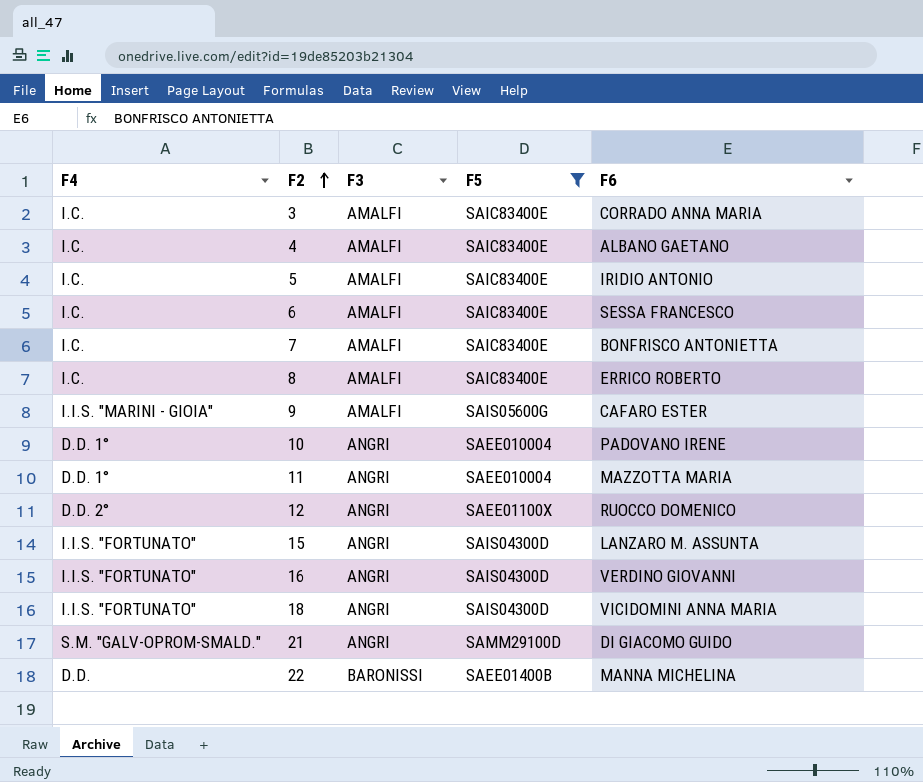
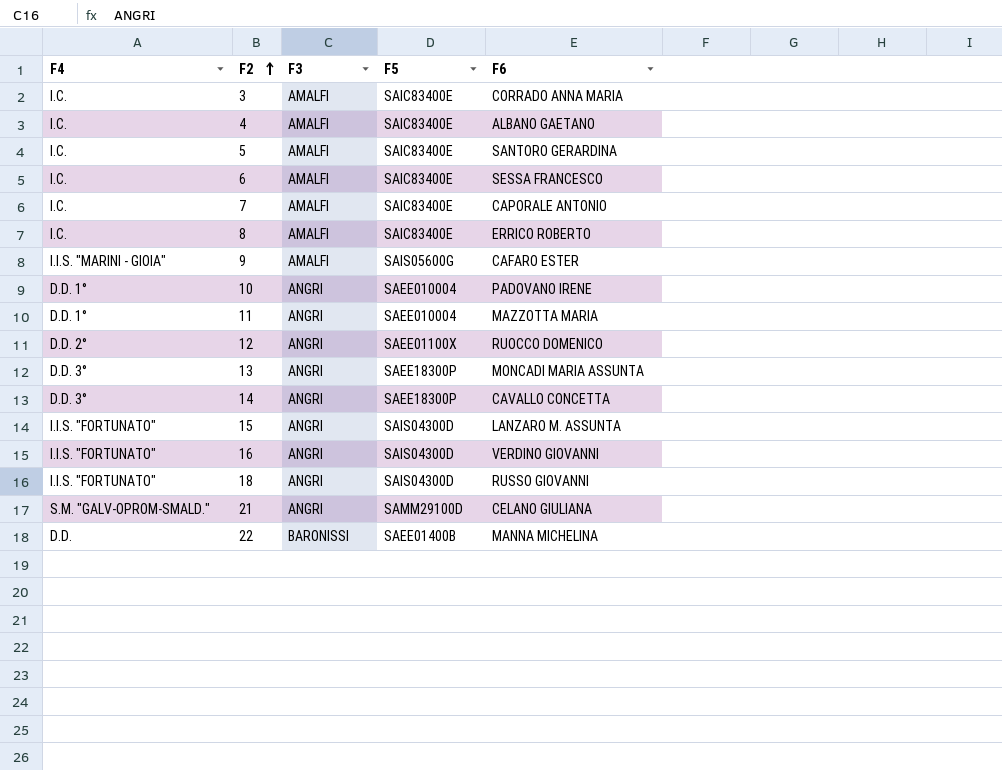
filter: F5 != SAEE18300P -> none
5 | F6: IRIDIO ANTONIO -> SANTORO GERARDINA
7 | F6: BONFRISCO ANTONIETTA -> CAPORALE ANTONIO
18 | F6: VICIDOMINI ANNA MARIA -> RUSSO GIOVANNI
21 | F6: DI GIACOMO GUIDO -> CELANO GIULIANA

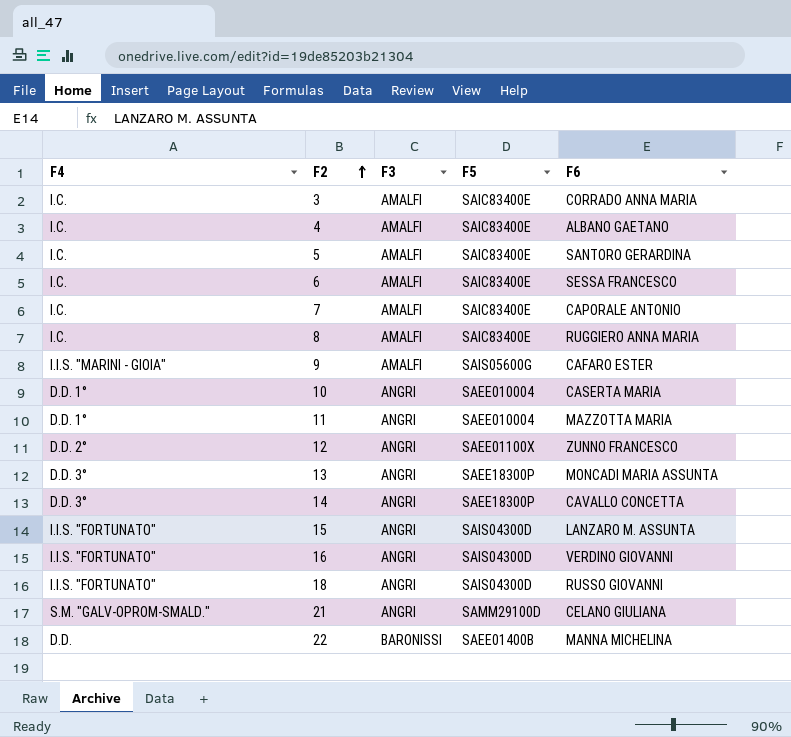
8 | F6: ERRICO ROBERTO -> RUGGIERO ANNA MARIA
10 | F6: PADOVANO IRENE -> CASERTA MARIA
12 | F6: RUOCCO DOMENICO -> ZUNNO FRANCESCO

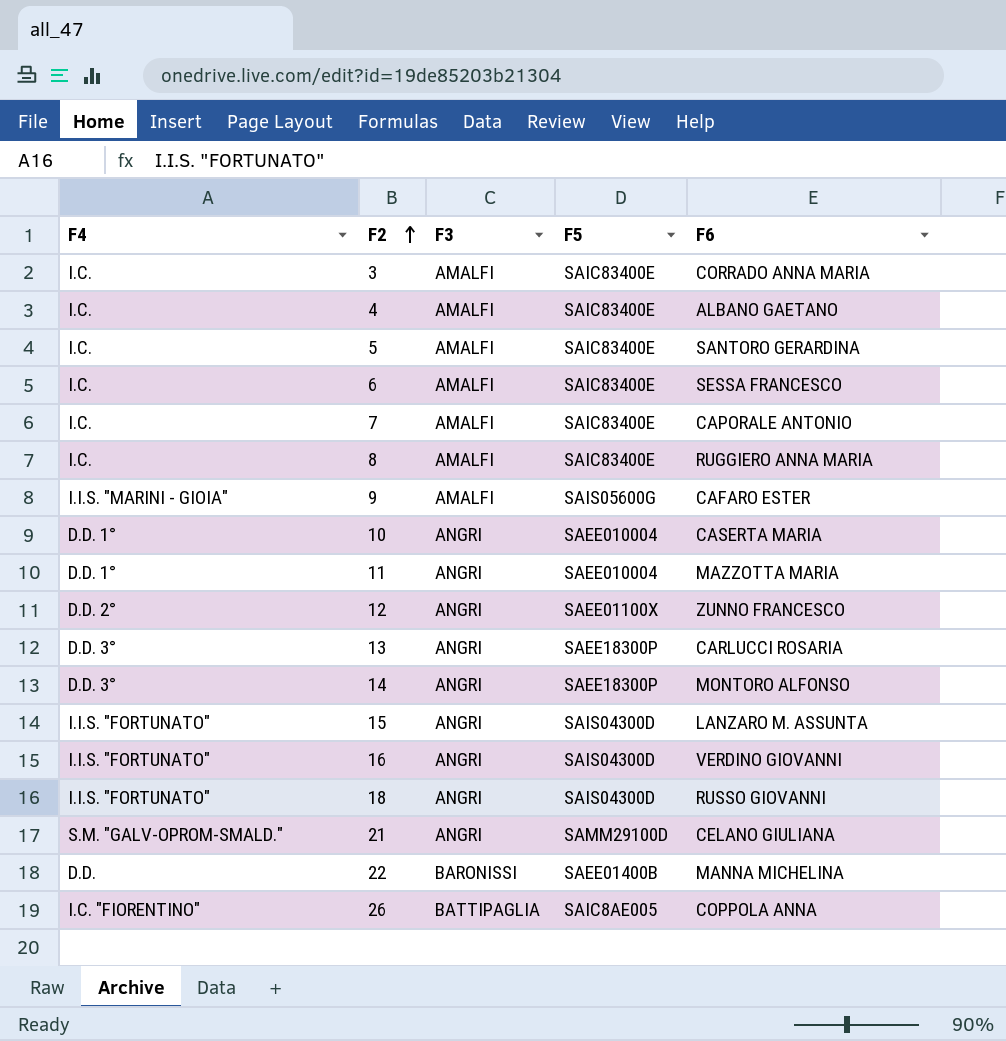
13 | F6: MONCADI MARIA ASSUNTA -> CARLUCCI ROSARIA
14 | F6: CAVALLO CONCETTA -> MONTORO ALFONSO
row 26: none -> I.C. "FIORENTINO" | BATTIPAGLIA | SAIC8AE005 | COPPOLA ANNA

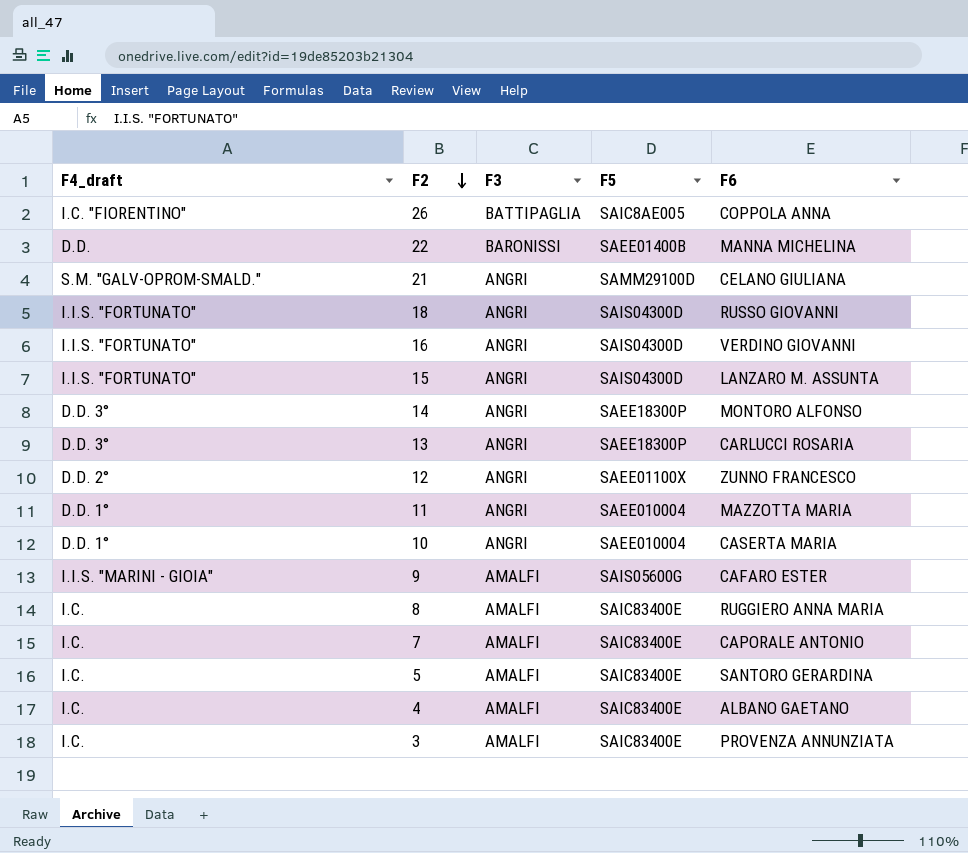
row order: F2 ascending -> F2 descending
column name: F4 -> F4_draft
row 6: I.C. | AMALFI | SAIC83400E | SESSA FRANCESCO -> none
3 | F6: CORRADO ANNA MARIA -> PROVENZA ANNUNZIATA

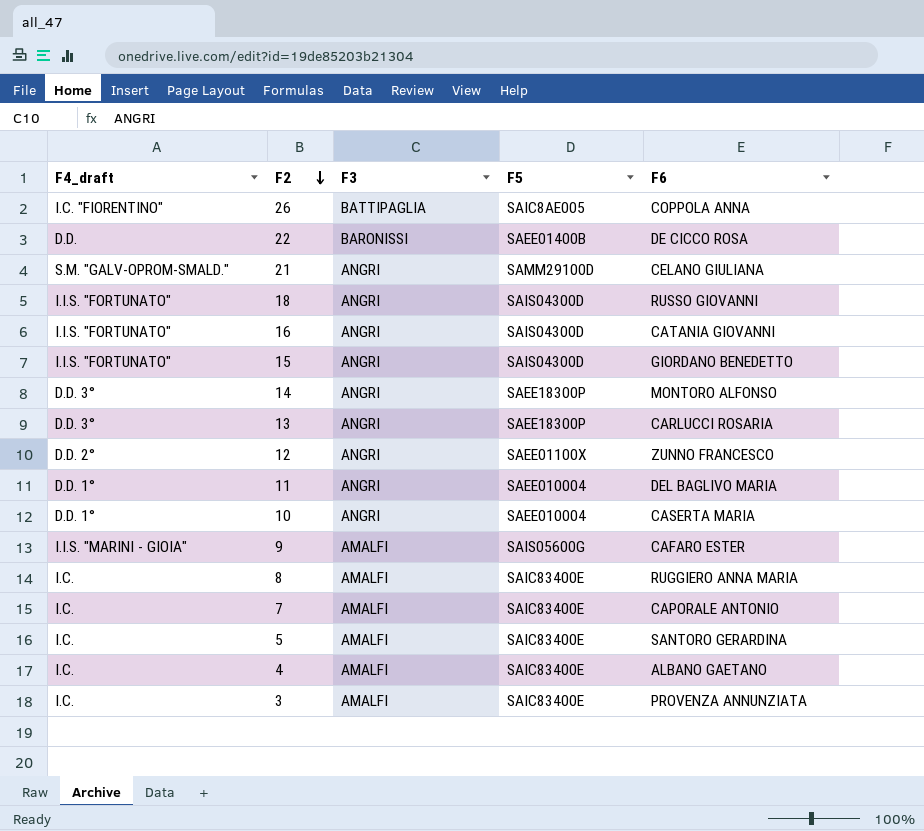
22 | F6: MANNA MICHELINA -> DE CICCO ROSA
16 | F6: VERDINO GIOVANNI -> CATANIA GIOVANNI
15 | F6: LANZARO M. ASSUNTA -> GIORDANO BENEDETTO
11 | F6: MAZZOTTA MARIA -> DEL BAGLIVO MARIA

